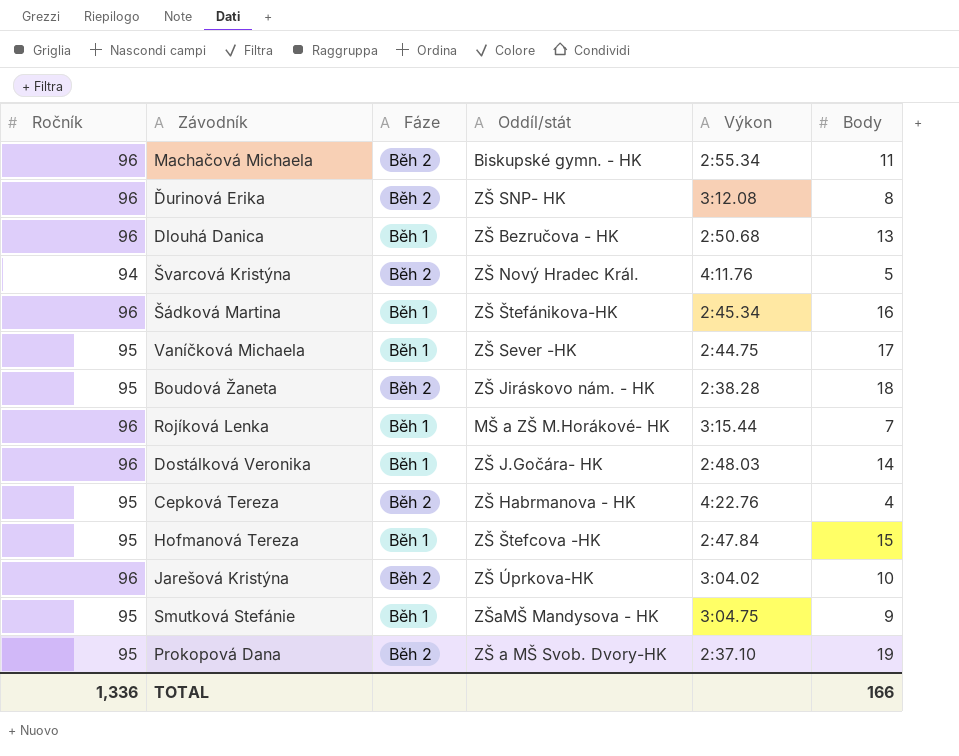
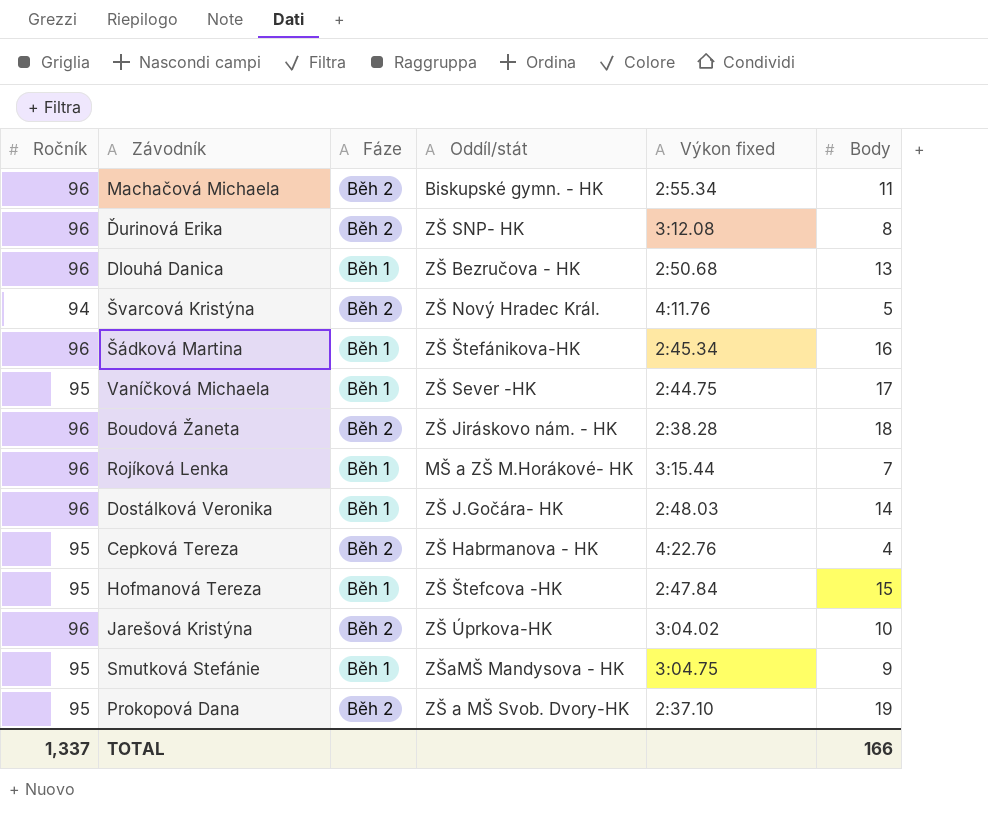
column name: Výkon -> Výkon fixed
Boudová Žaneta | Ročník: 95 -> 96
TOTAL | Ročník: 1,336 -> 1,337

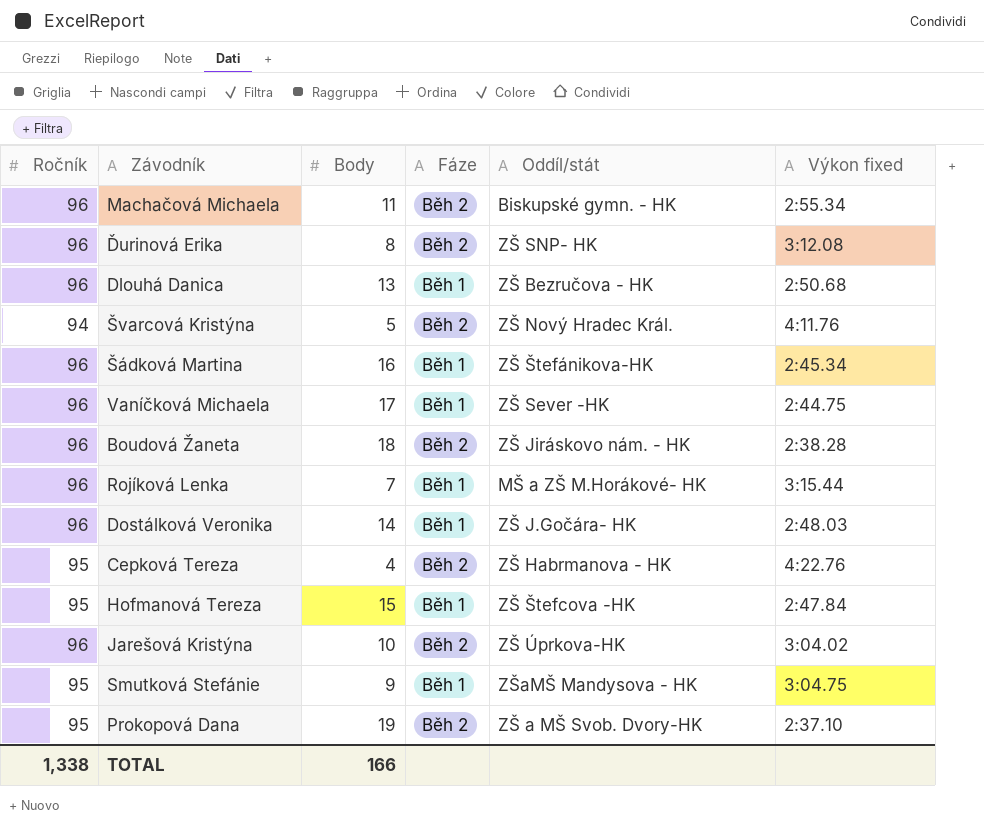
column Body | position: 6 -> 3
Vaníčková Michaela | Ročník: 95 -> 96
TOTAL | Ročník: 1,337 -> 1,338

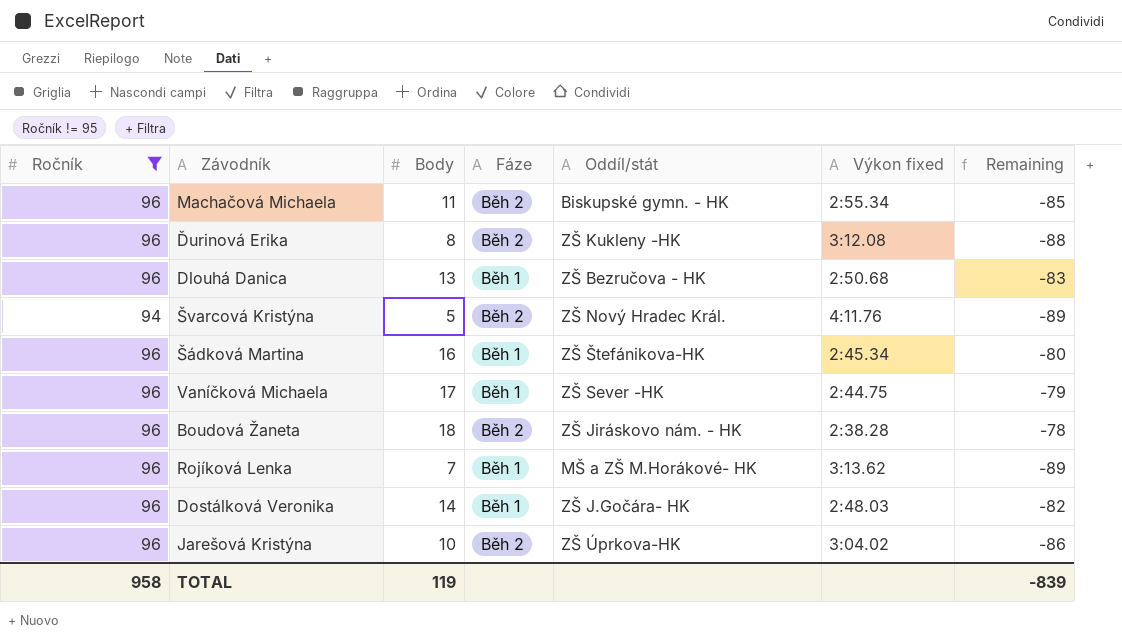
filter: none -> Ročník != 95
column Remaining | formula: none -> [Body] - [Ročník]
Ďurinová Erika | Oddíl/stát: ZŠ SNP- HK -> ZŠ Kukleny -HK
Rojíková Lenka | Výkon fixed: 3:15.44 -> 3:13.62
TOTAL | Ročník: 1,338 -> 958
TOTAL | Body: 166 -> 119

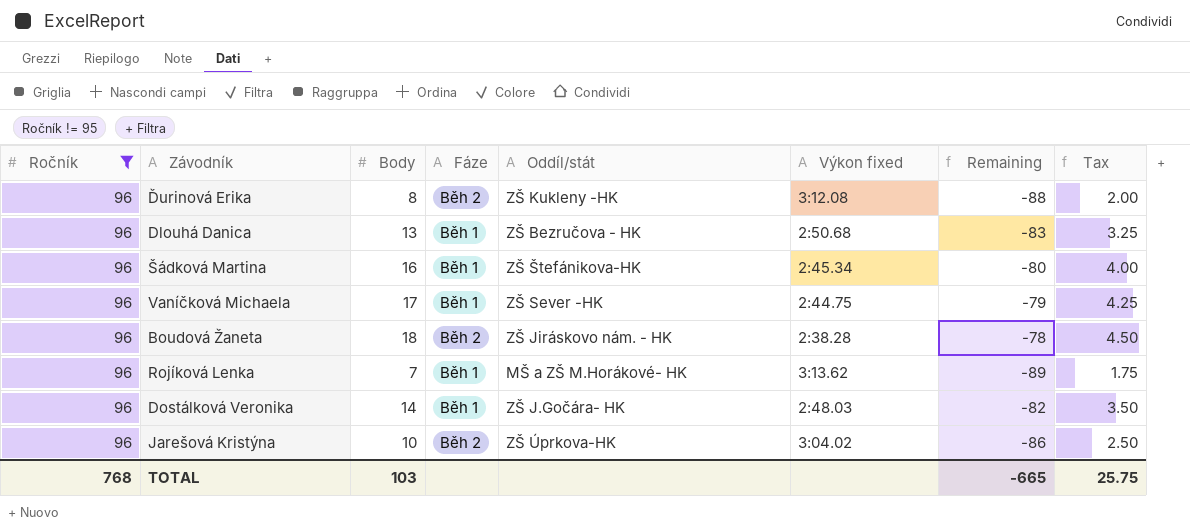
column Tax | formula: none -> [Body] * 0.25
row Machačová Michaela: 96 | 11 | Běh 2 | Biskupské gymn. - HK | 2:55.34 | -85 -> none
row Švarcová Kristýna: 94 | 5 | Běh 2 | ZŠ Nový Hradec Král. | 4:11.76 | -89 -> none
TOTAL | Ročník: 958 -> 768
TOTAL | Body: 119 -> 103
TOTAL | Remaining: -839 -> -665

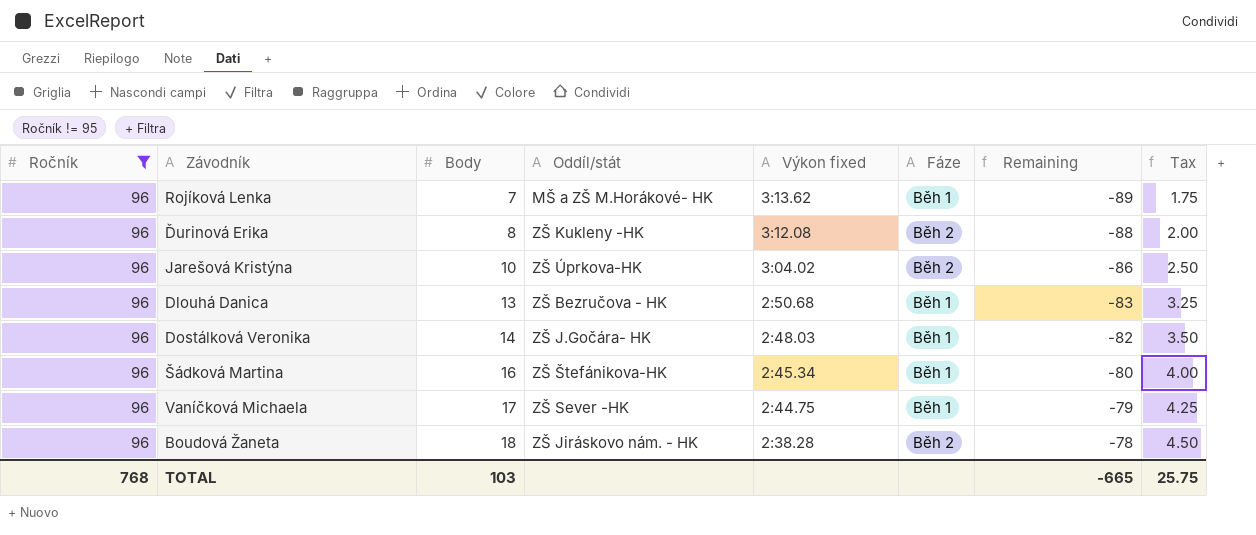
row order: none -> Body ascending
column Fáze | position: 4 -> 6

